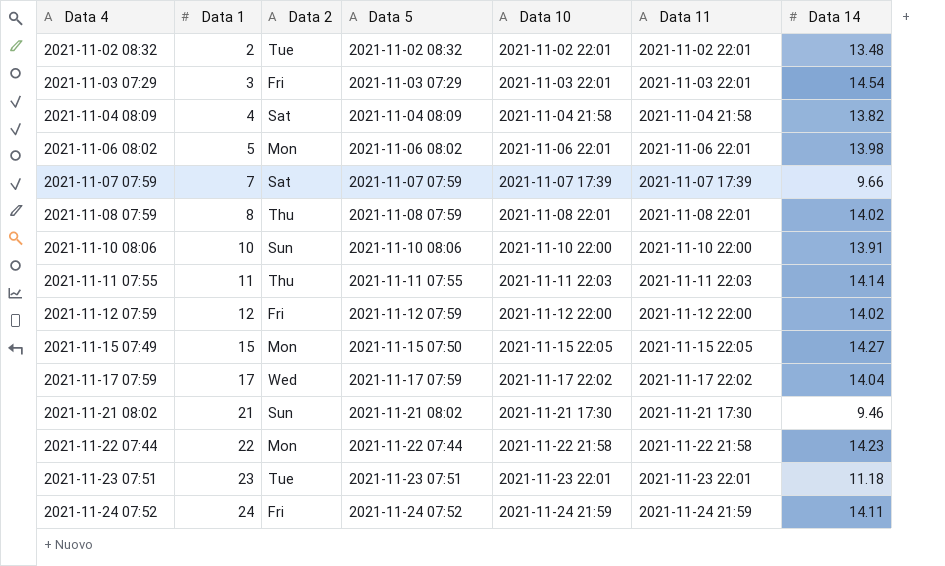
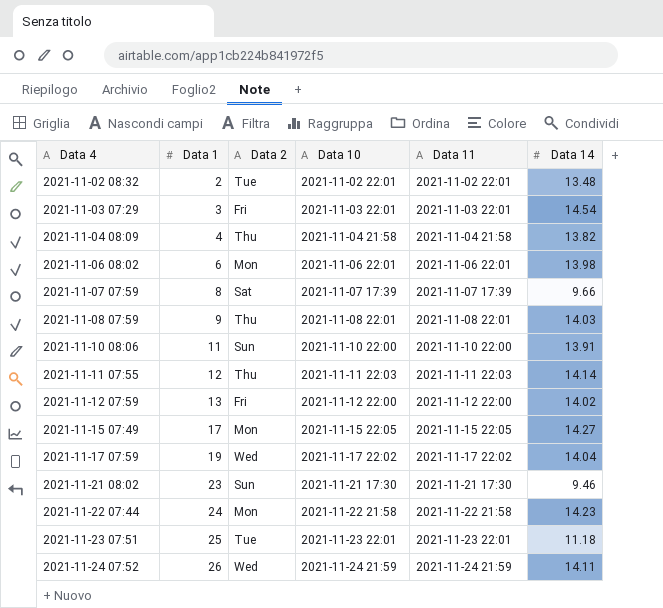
column Data 5 | position: 4 -> none
2021-11-04 08:09 | Data 2: Sat -> Thu
2021-11-06 08:02 | Data 1: 5 -> 6
2021-11-07 07:59 | Data 1: 7 -> 8
2021-11-08 07:59 | Data 1: 8 -> 9
2021-11-08 07:59 | Data 14: 14.02 -> 14.03
2021-11-10 08:06 | Data 1: 10 -> 11
2021-11-11 07:55 | Data 1: 11 -> 12
2021-11-12 07:59 | Data 1: 12 -> 13
2021-11-15 07:49 | Data 1: 15 -> 17
2021-11-17 07:59 | Data 1: 17 -> 19
2021-11-21 08:02 | Data 1: 21 -> 23
2021-11-22 07:44 | Data 1: 22 -> 24
2021-11-23 07:51 | Data 1: 23 -> 25
2021-11-24 07:52 | Data 1: 24 -> 26
2021-11-24 07:52 | Data 2: Fri -> Wed

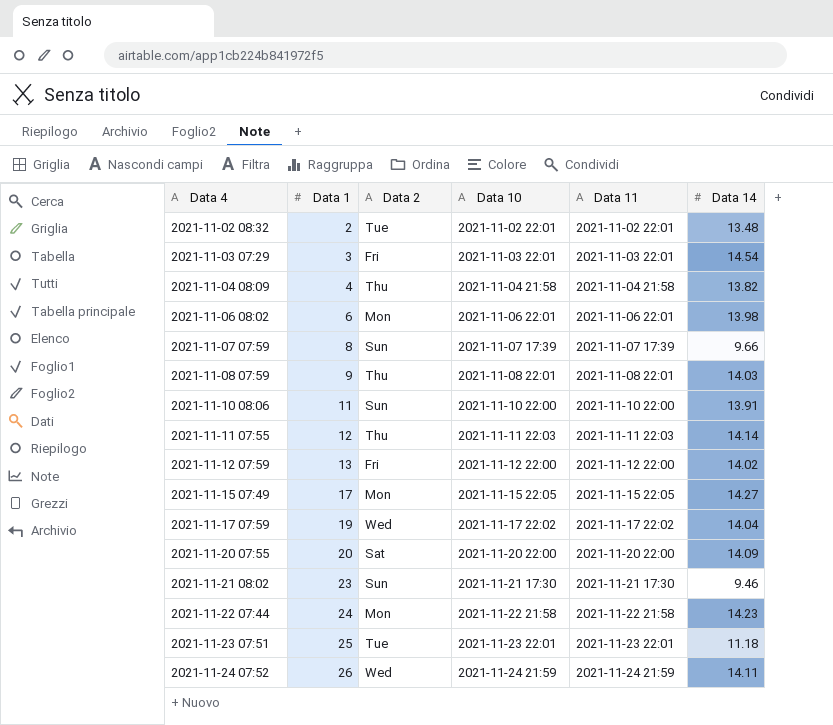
2021-11-07 07:59 | Data 2: Sat -> Sun
row 2021-11-20 07:55: none -> 20 | Sat | 2021-11-20 22:00 | 2021-11-20 22:00 | 14.09

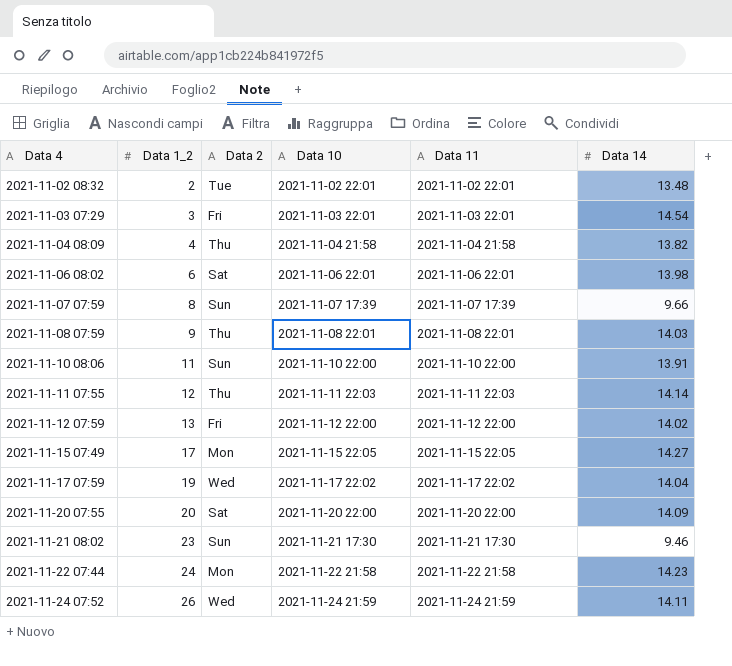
column name: Data 1 -> Data 1_2
row 2021-11-23 07:51: 25 | Tue | 2021-11-23 22:01 | 2021-11-23 22:01 | 11.18 -> none
2021-11-06 08:02 | Data 2: Mon -> Sat

